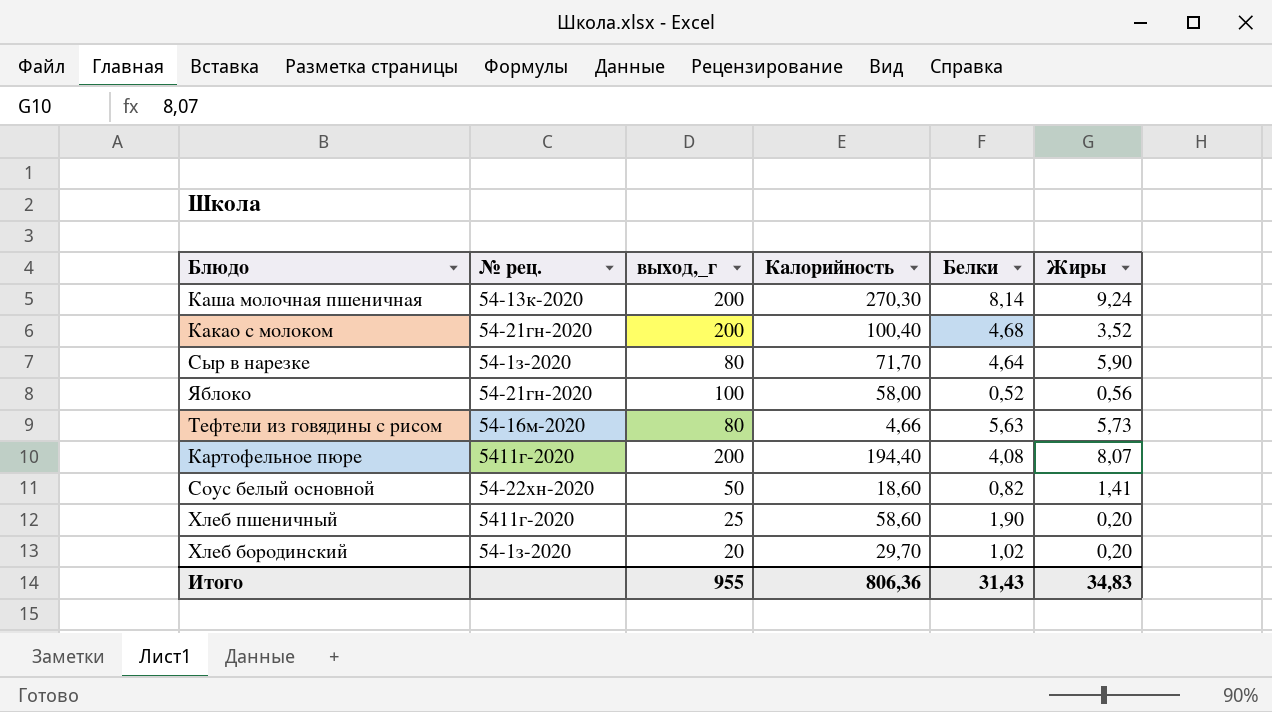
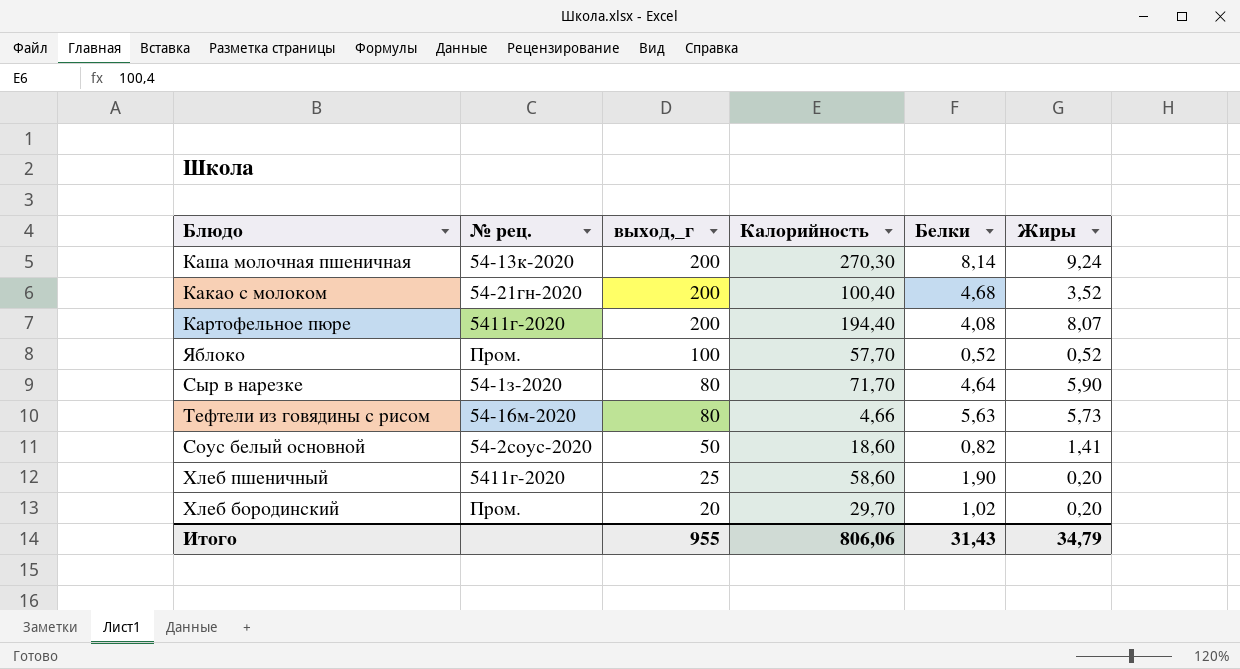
row order: none -> выход,_г descending
Яблоко | № рец.: 54-21гн-2020 -> Пром.
Яблоко | Калорийность: 58,00 -> 57,70
Яблоко | Жиры: 0,56 -> 0,52
Соус белый основной | № рец.: 54-22хн-2020 -> 54-2соус-2020
Хлеб бородинский | № рец.: 54-1з-2020 -> Пром.
Итого | Калорийность: 806,36 -> 806,06
Итого | Жиры: 34,83 -> 34,79

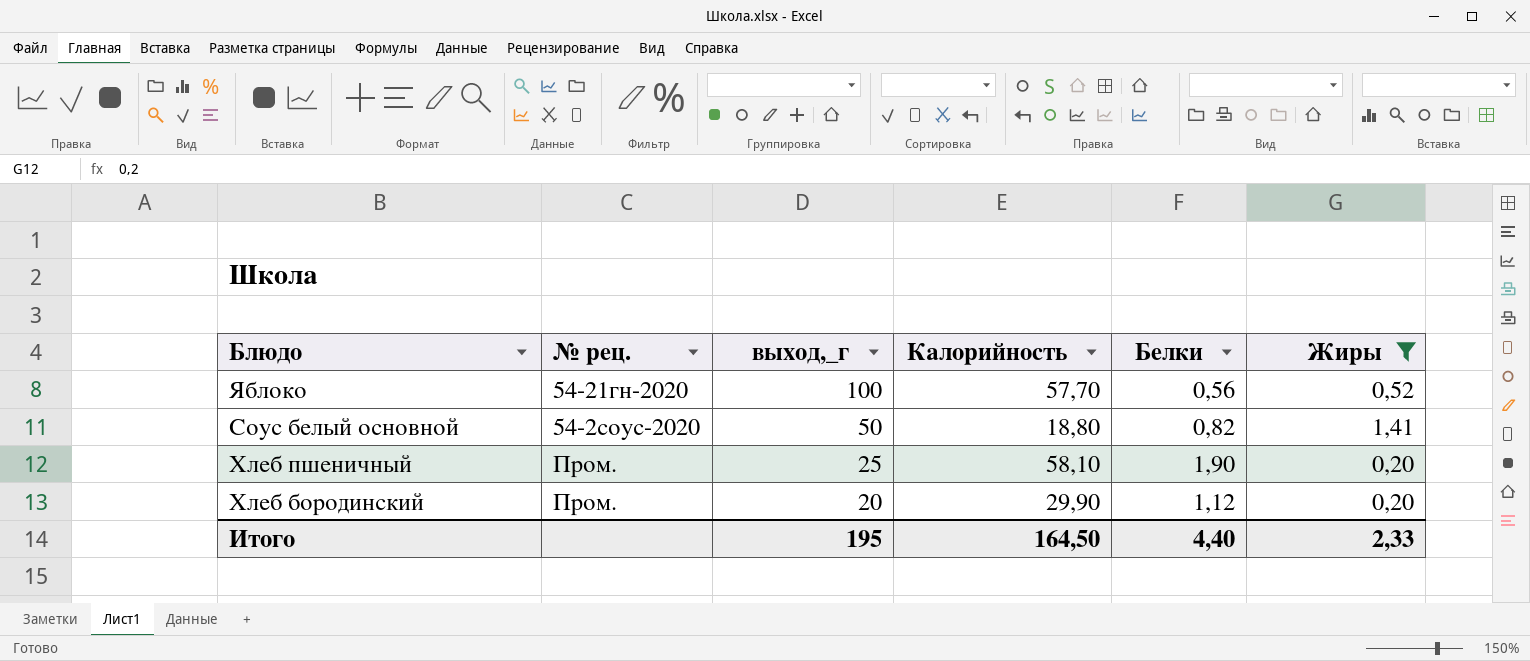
filter: none -> Жиры <= 1,41
Яблоко | № рец.: Пром. -> 54-21гн-2020
Яблоко | Белки: 0,52 -> 0,56
Соус белый основной | Калорийность: 18,60 -> 18,80
Хлеб пшеничный | № рец.: 5411г-2020 -> Пром.
Хлеб пшеничный | Калорийность: 58,60 -> 58,10
Хлеб бородинский | Калорийность: 29,70 -> 29,90
Хлеб бородинский | Белки: 1,02 -> 1,12
Итого | выход,_г: 955 -> 195
Итого | Калорийность: 806,06 -> 164,50
Итого | Белки: 31,43 -> 4,40
Итого | Жиры: 34,79 -> 2,33

